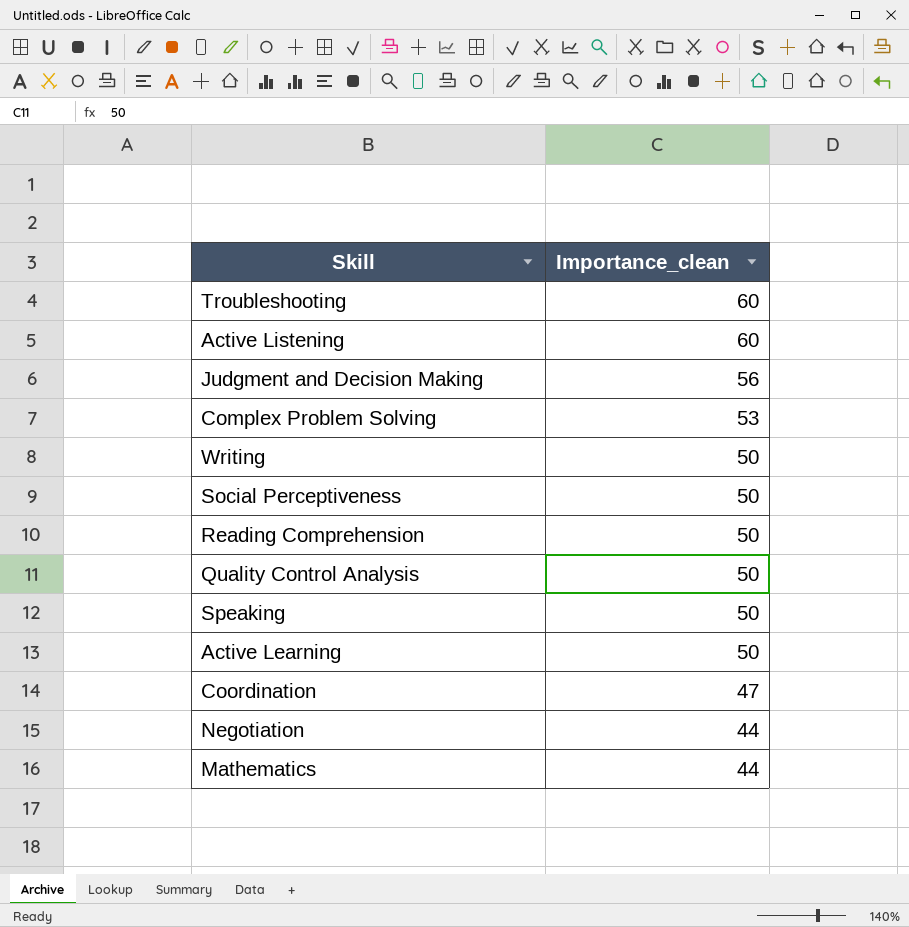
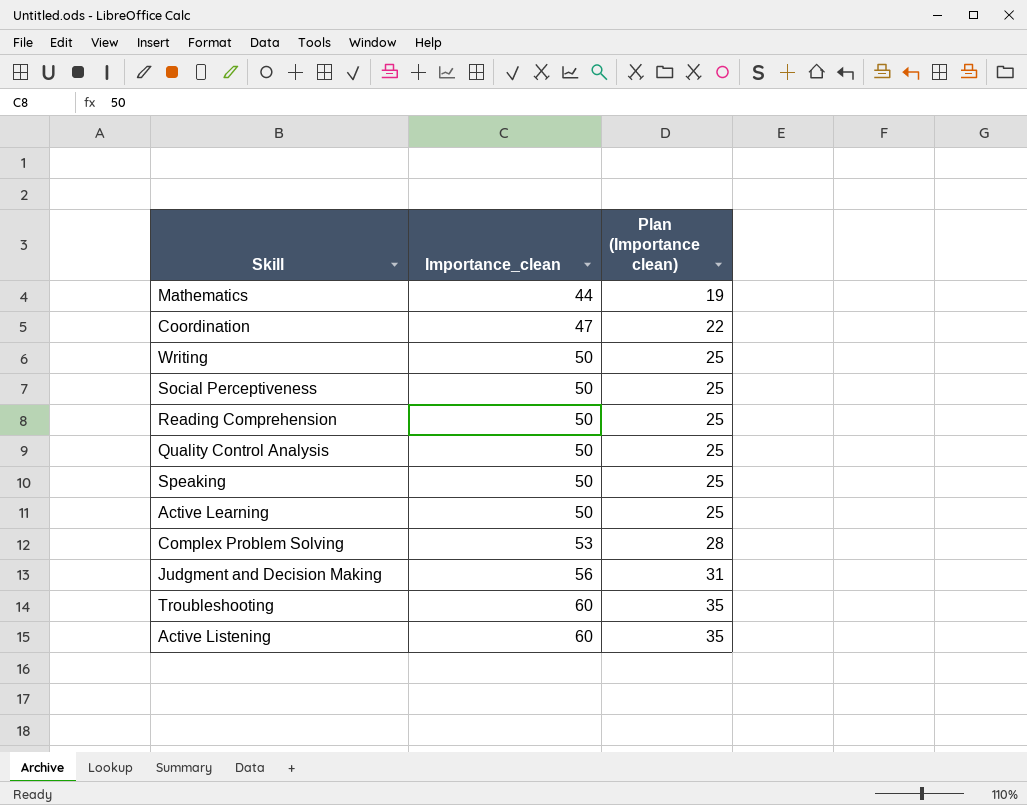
row order: Importance_clean descending -> Importance_clean ascending
column Plan (Importance clean) | formula: none -> [Importance_clean] - 25
row Negotiation: 44 -> none

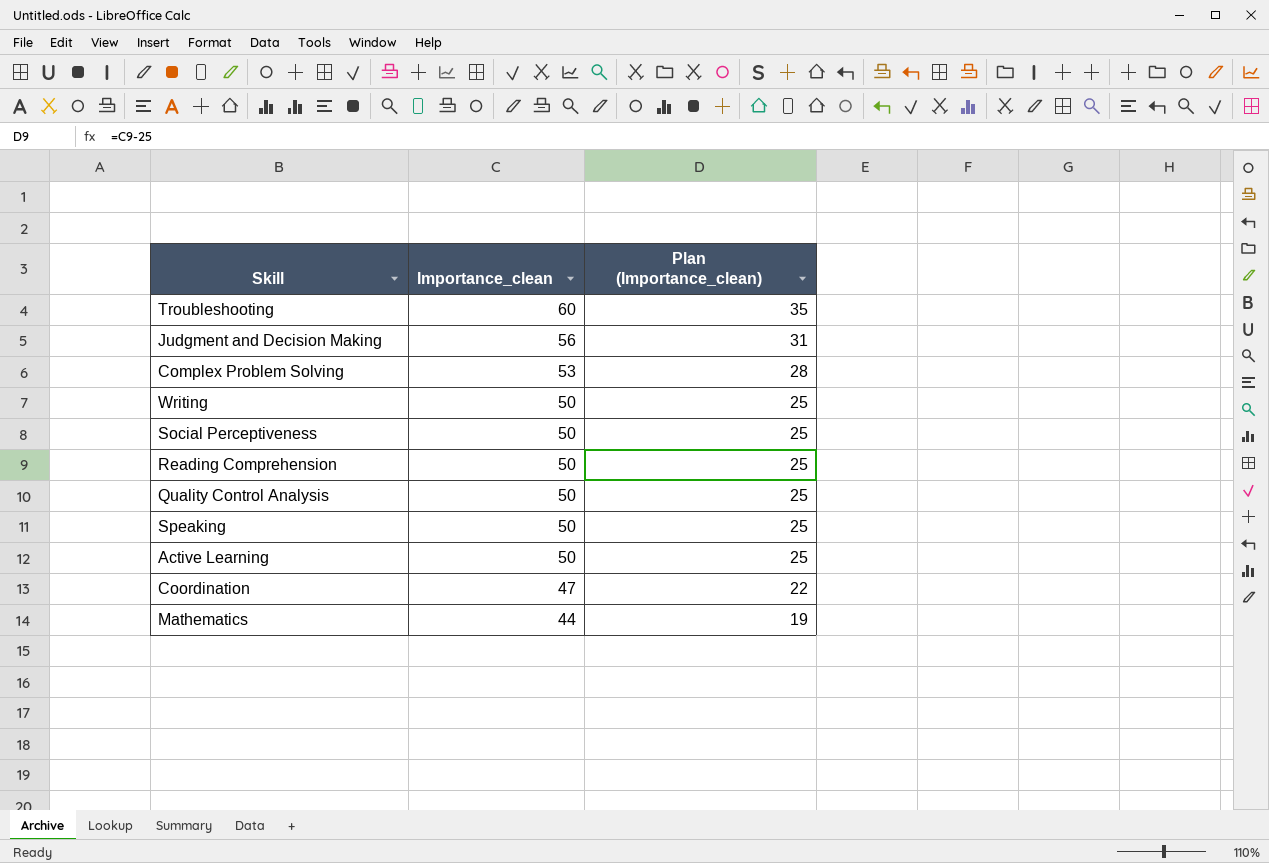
row order: Importance_clean ascending -> Importance_clean descending
column name: Plan (Importance clean) -> Plan (Importance_clean)
row Active Listening: 60 | 35 -> none

